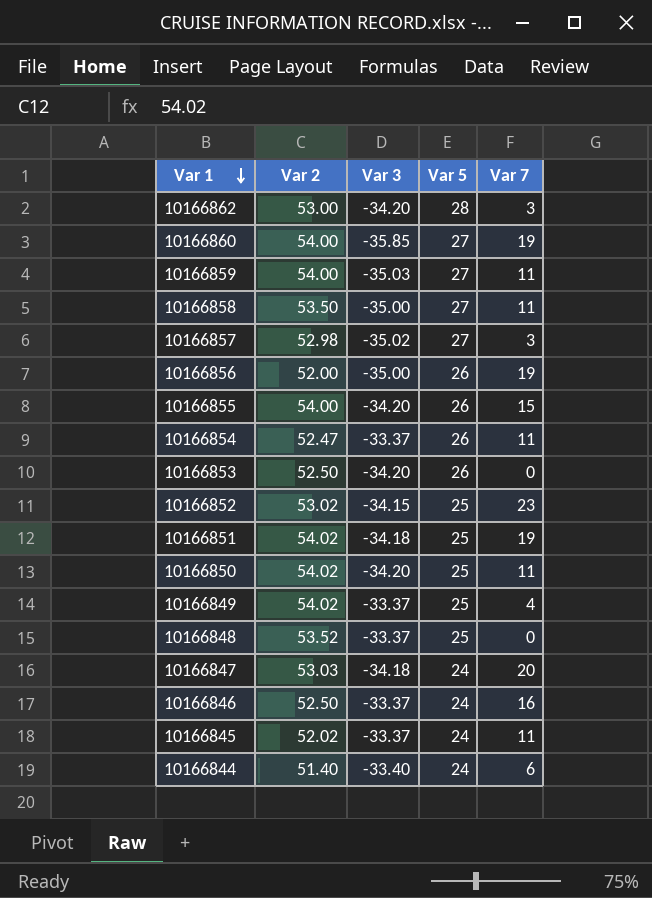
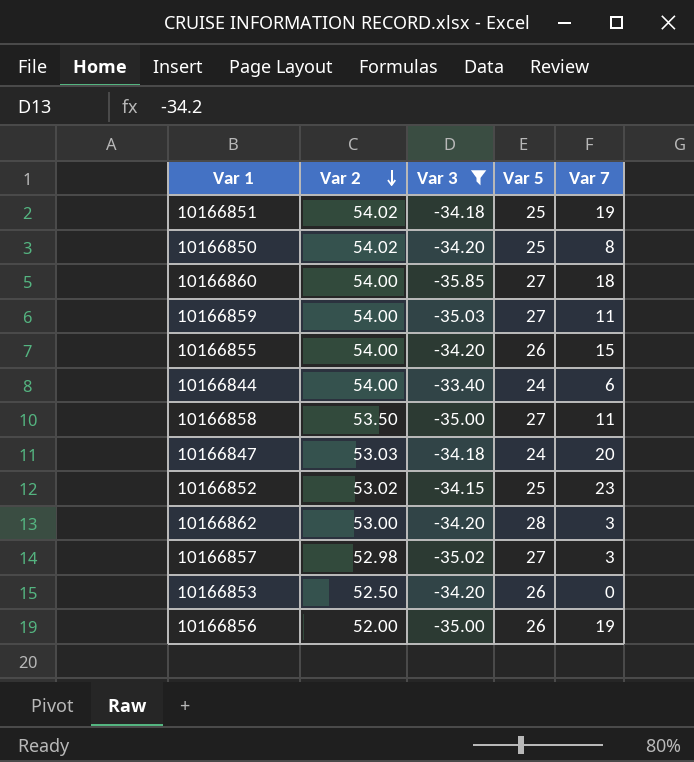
filter: none -> Var 3 != -33.37
row order: Var 1 descending -> Var 2 descending
10166850 | Var 7: 11 -> 8
10166860 | Var 7: 19 -> 18
10166844 | Var 2: 51.40 -> 54.00

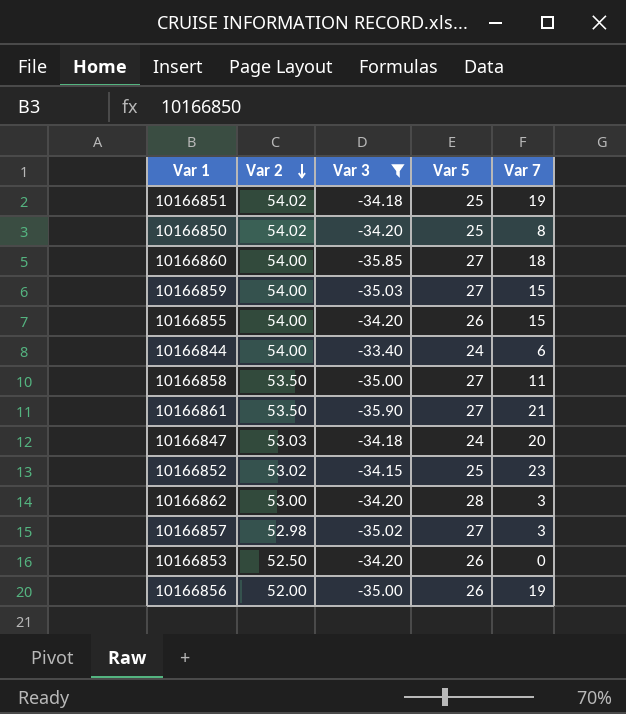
10166859 | Var 7: 11 -> 15
row 10166861: none -> 53.50 | -35.90 | 27 | 21

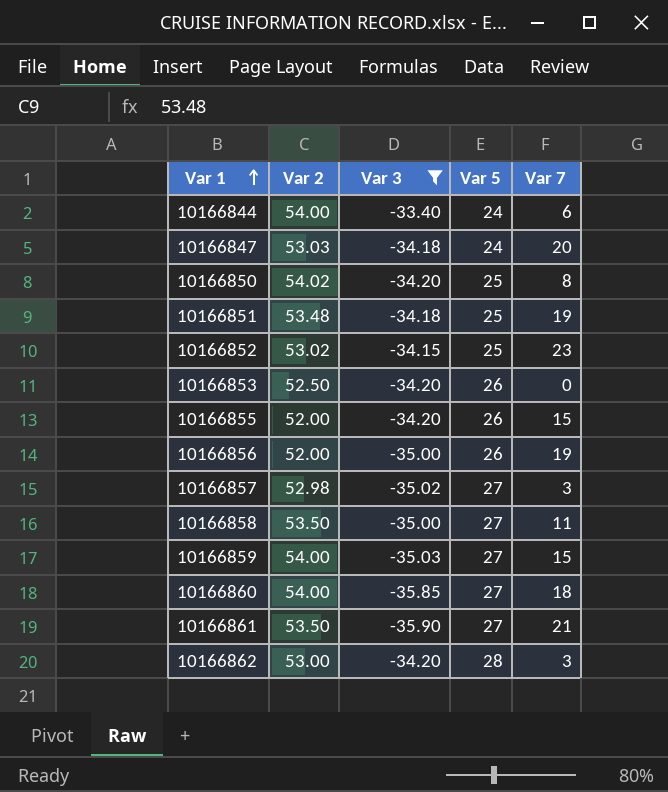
row order: Var 2 descending -> Var 1 ascending
10166851 | Var 2: 54.02 -> 53.48
10166855 | Var 2: 54.00 -> 52.00

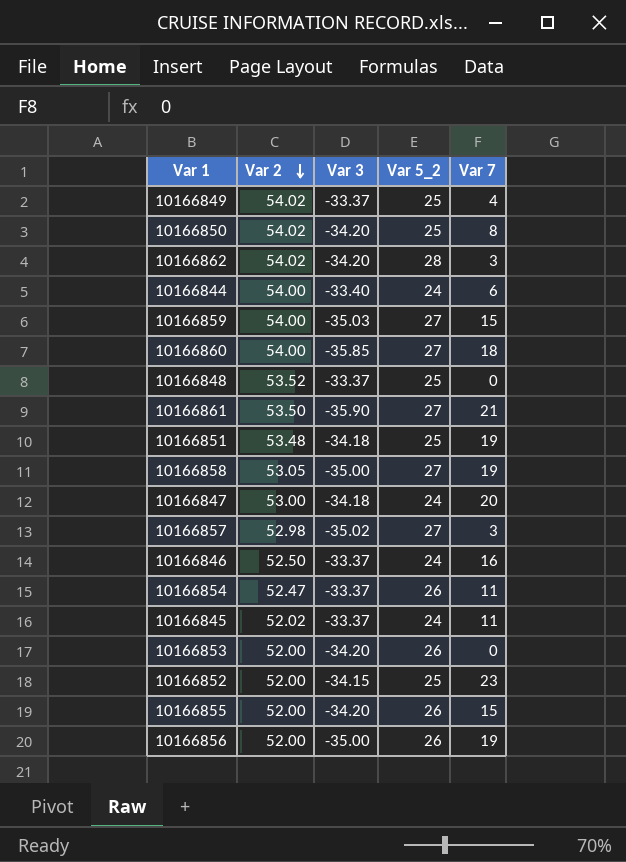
filter: Var 3 != -33.37 -> none
row order: Var 1 ascending -> Var 2 descending
column name: Var 5 -> Var 5_2
10166862 | Var 2: 53.00 -> 54.02
10166858 | Var 2: 53.50 -> 53.05
10166858 | Var 7: 11 -> 19
10166847 | Var 2: 53.03 -> 53.00
10166853 | Var 2: 52.50 -> 52.00
10166852 | Var 2: 53.02 -> 52.00

